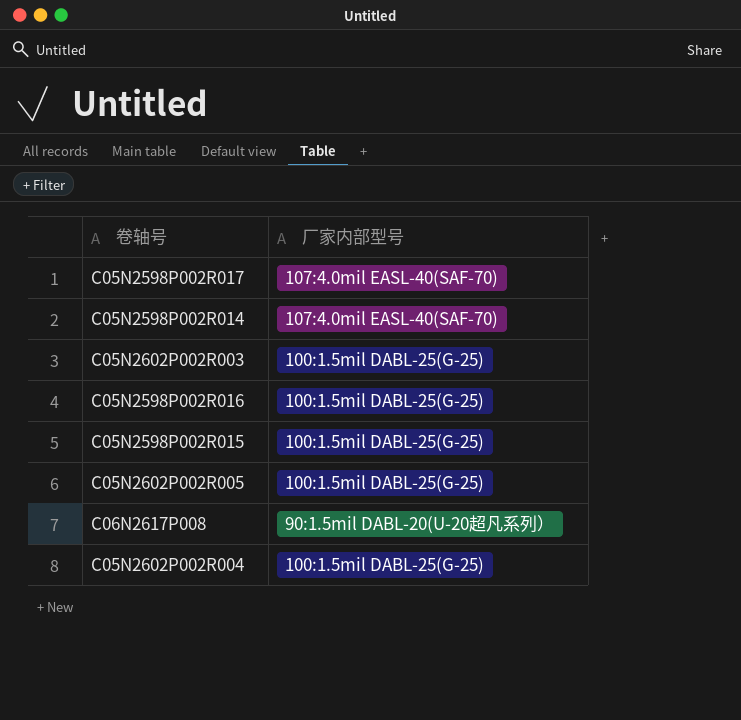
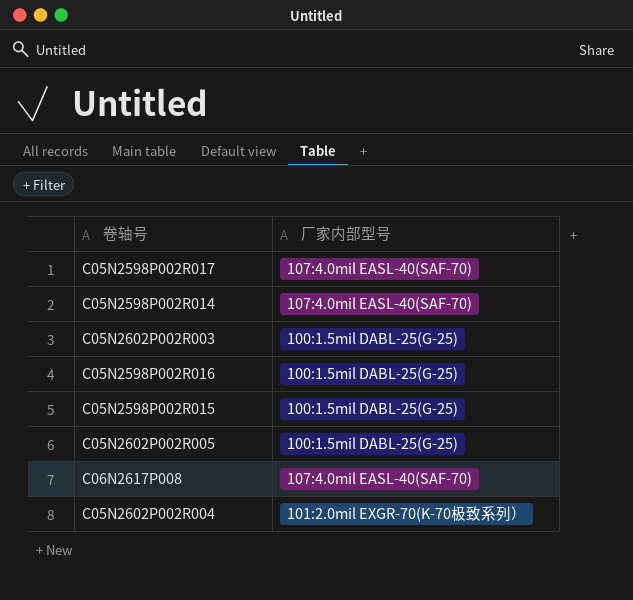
C06N2617P008 | 厂家内部型号: 90:1.5mil DABL-20(U-20超凡系列） -> 107:4.0mil EASL-40(SAF-70)
C05N2602P002R004 | 厂家内部型号: 100:1.5mil DABL-25(G-25) -> 101:2.0mil EXGR-70(K-70极致系列）

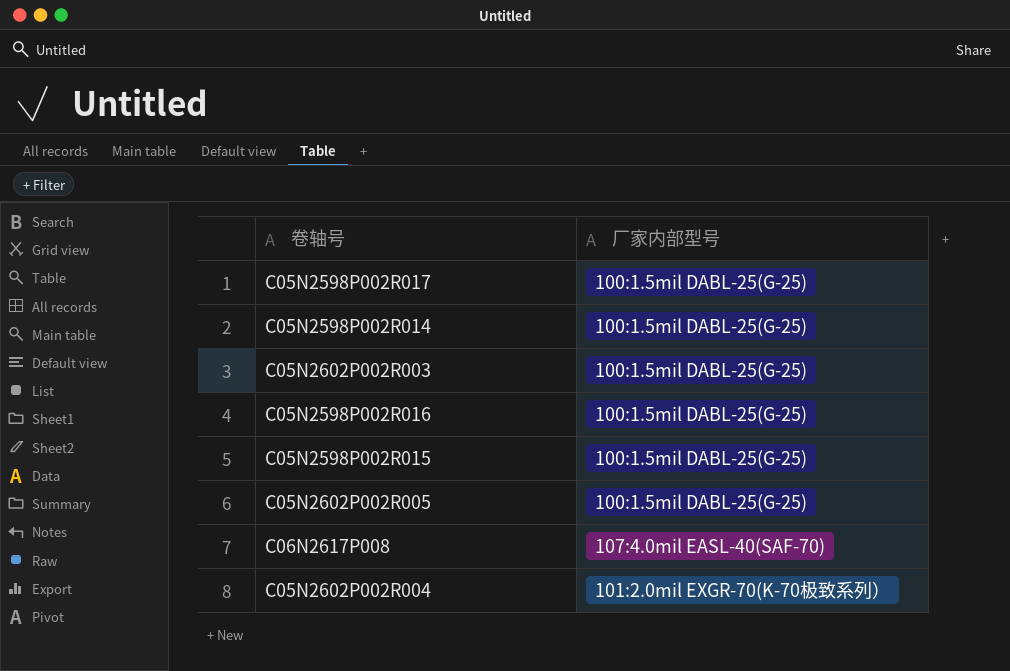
C05N2598P002R017 | 厂家内部型号: 107:4.0mil EASL-40(SAF-70) -> 100:1.5mil DABL-25(G-25)
C05N2598P002R014 | 厂家内部型号: 107:4.0mil EASL-40(SAF-70) -> 100:1.5mil DABL-25(G-25)

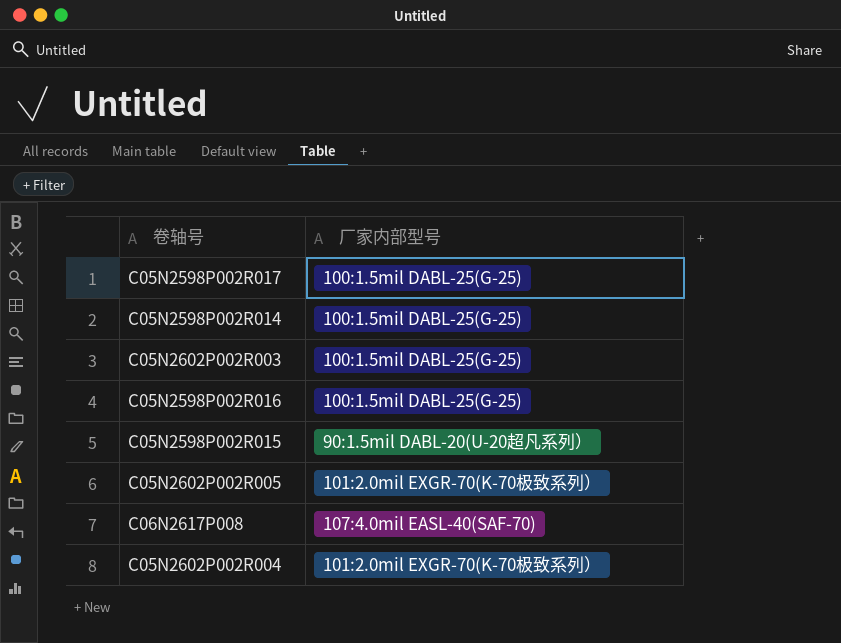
C05N2598P002R015 | 厂家内部型号: 100:1.5mil DABL-25(G-25) -> 90:1.5mil DABL-20(U-20超凡系列）
C05N2602P002R005 | 厂家内部型号: 100:1.5mil DABL-25(G-25) -> 101:2.0mil EXGR-70(K-70极致系列）

